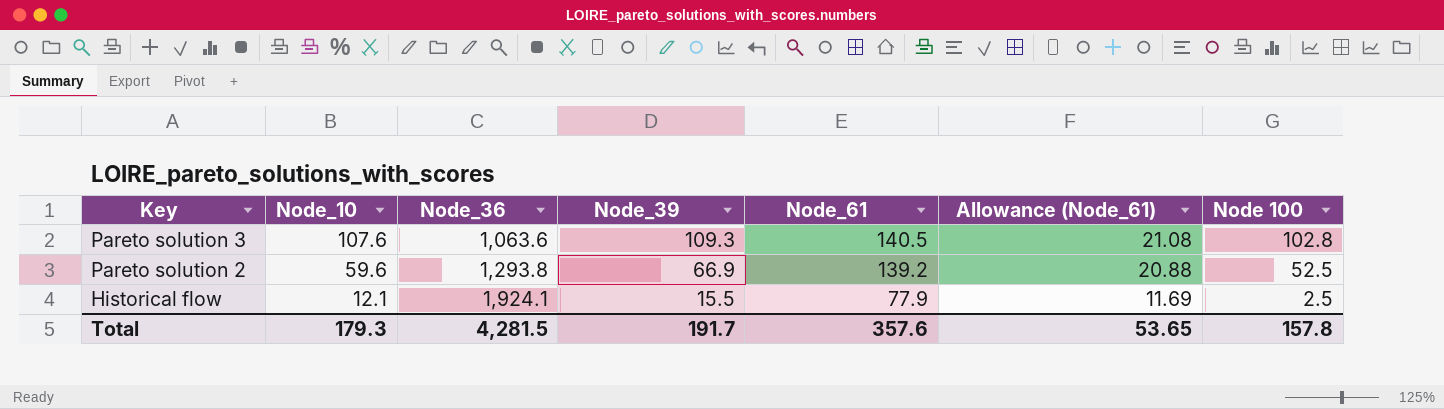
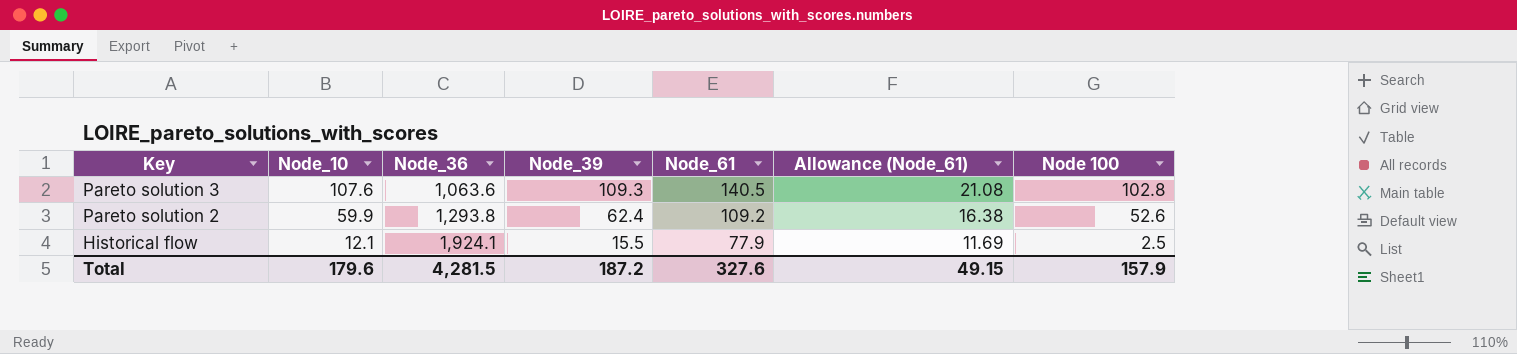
Pareto solution 2 | Node_10: 59.6 -> 59.9
Pareto solution 2 | Node_39: 66.9 -> 62.4
Pareto solution 2 | Node_61: 139.2 -> 109.2
Pareto solution 2 | Allowance (Node_61): 20.88 -> 16.38
Pareto solution 2 | Node 100: 52.5 -> 52.6
Total | Node_10: 179.3 -> 179.6
Total | Node_39: 191.7 -> 187.2
Total | Node_61: 357.6 -> 327.6
Total | Allowance (Node_61): 53.65 -> 49.15
Total | Node 100: 157.8 -> 157.9

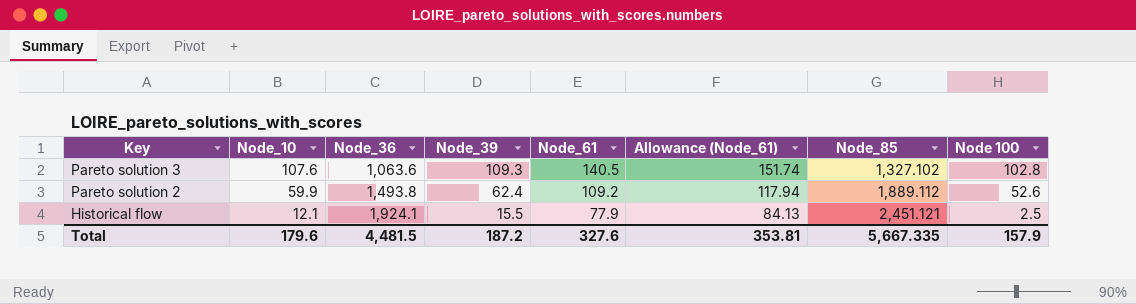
column Allowance (Node_61) | formula: [Node_61] * 0.15 -> [Node_61] * 1.08
column Node_85 | position: none -> 7
Pareto solution 2 | Node_36: 1,293.8 -> 1,493.8
Total | Node_36: 4,281.5 -> 4,481.5
Total | Allowance (Node_61): 49.15 -> 353.81

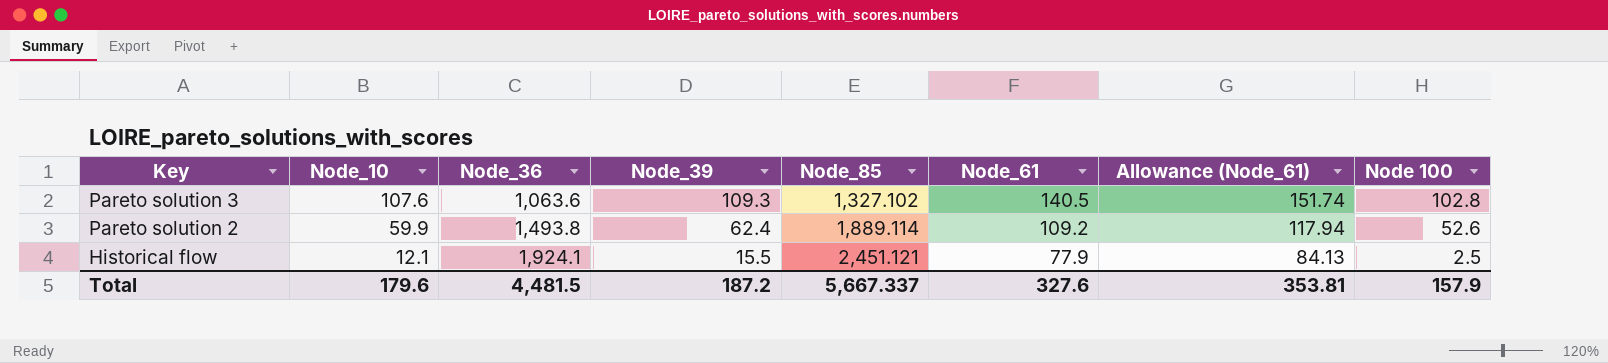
column Node_85 | position: 7 -> 5
Pareto solution 2 | Node_85: 1,889.112 -> 1,889.114
Total | Node_85: 5,667.335 -> 5,667.337

